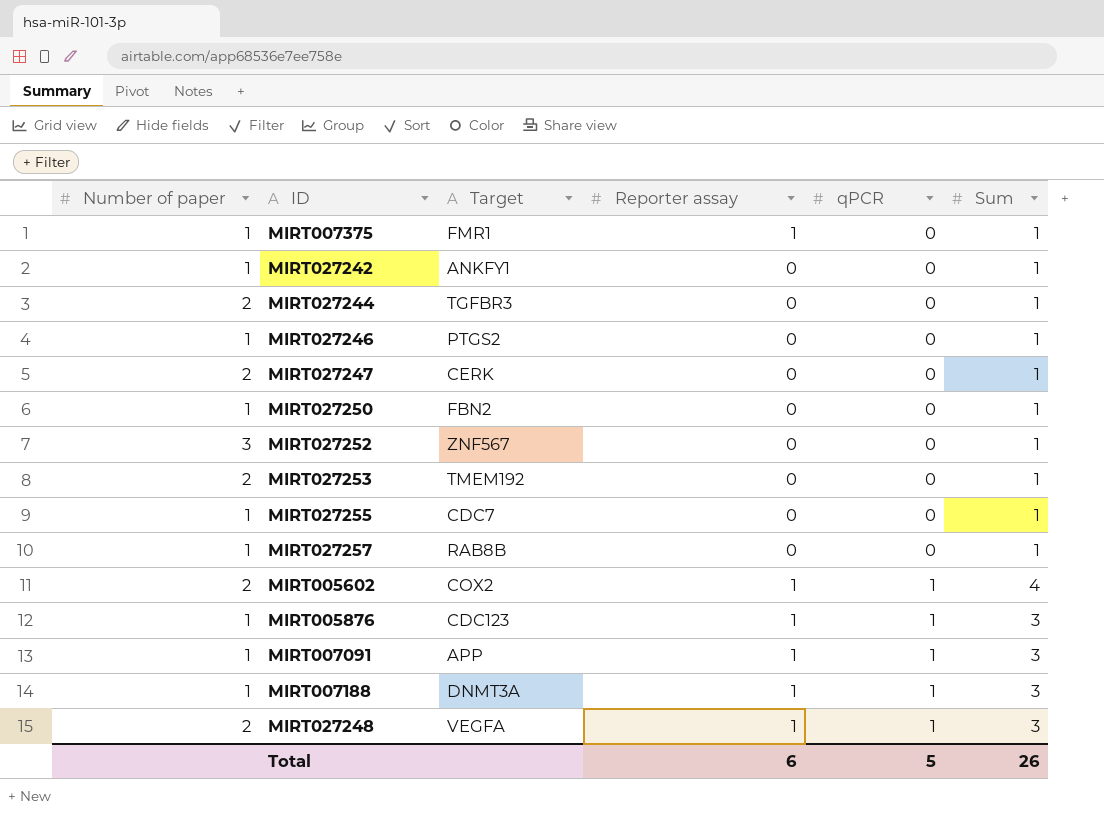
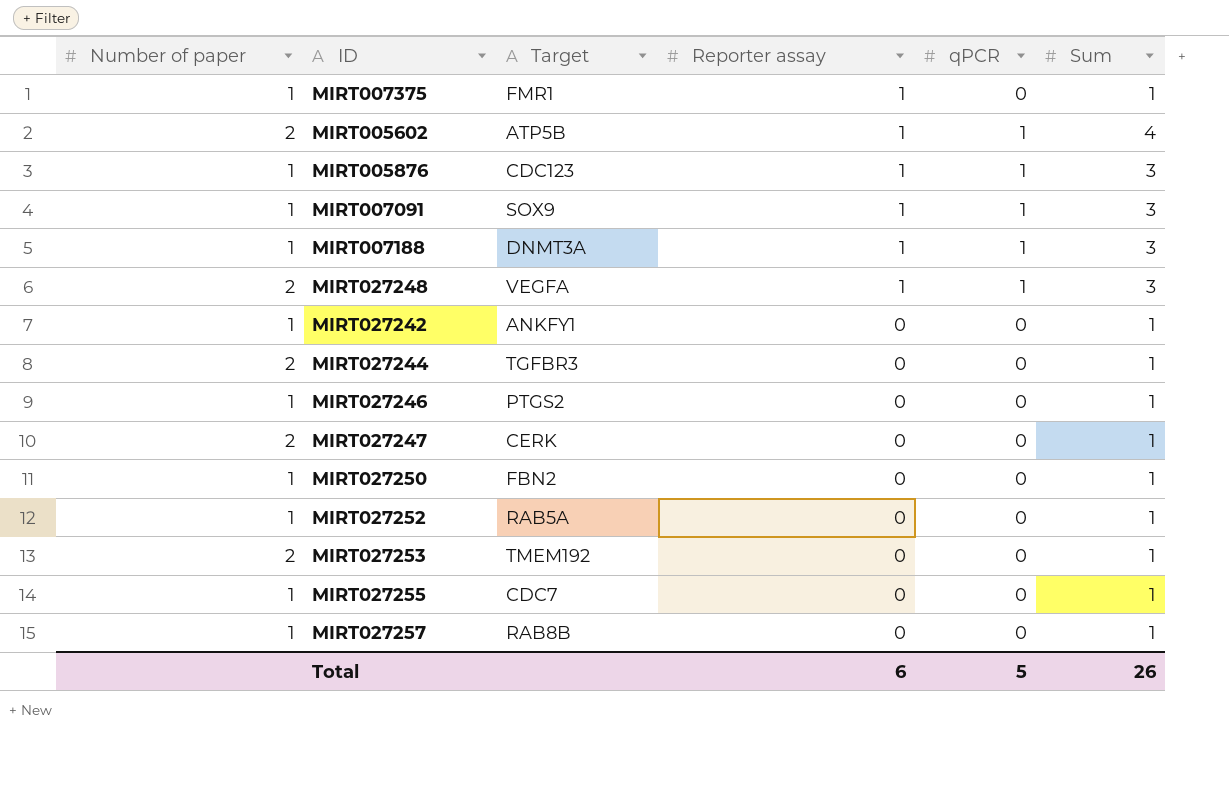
row order: qPCR ascending -> Reporter assay descending
MIRT005602 | Target: COX2 -> ATP5B
MIRT007091 | Target: APP -> SOX9
MIRT027252 | Number of paper: 3 -> 1
MIRT027252 | Target: ZNF567 -> RAB5A

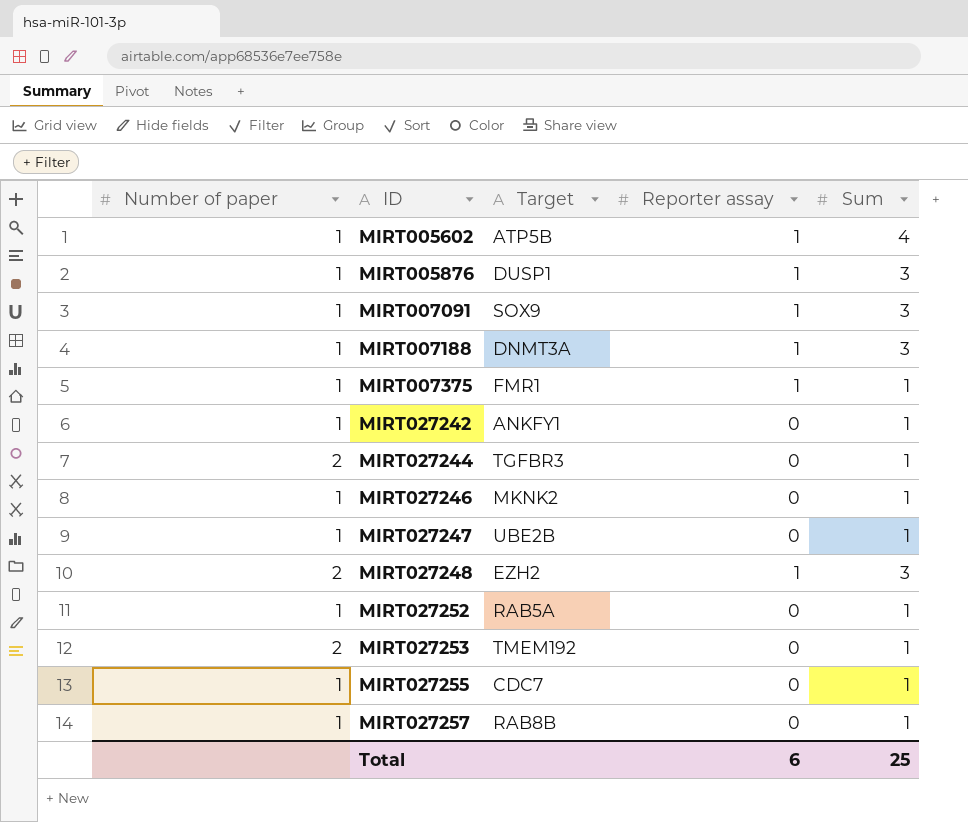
row order: Reporter assay descending -> ID ascending
column qPCR | position: 5 -> none
row MIRT027250: 1 | FBN2 | 0 | 0 | 1 -> none
MIRT005602 | Number of paper: 2 -> 1
MIRT005876 | Target: CDC123 -> DUSP1
MIRT027246 | Target: PTGS2 -> MKNK2
MIRT027247 | Number of paper: 2 -> 1
MIRT027247 | Target: CERK -> UBE2B
MIRT027248 | Target: VEGFA -> EZH2
Total | Sum: 26 -> 25

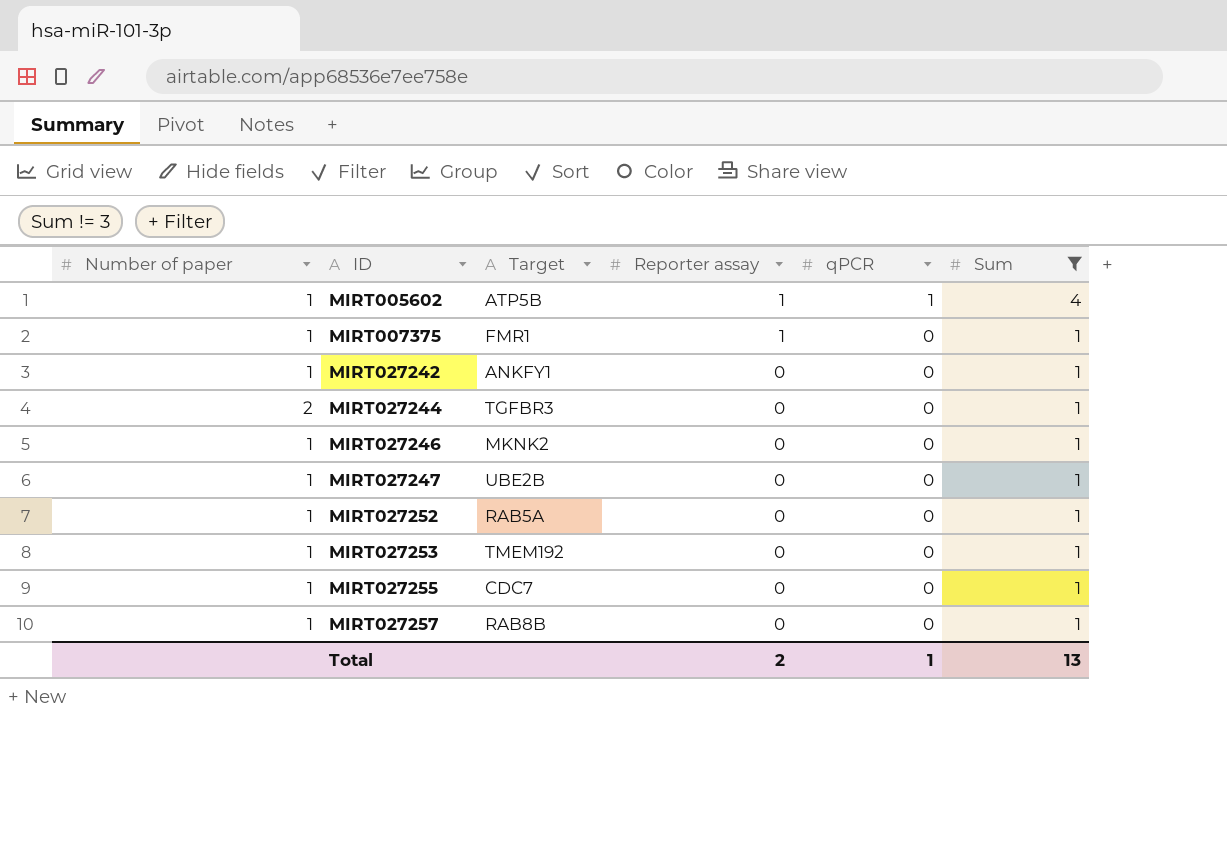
filter: none -> Sum != 3
column qPCR | position: none -> 5
MIRT027253 | Number of paper: 2 -> 1
Total | Reporter assay: 6 -> 2
Total | Sum: 25 -> 13

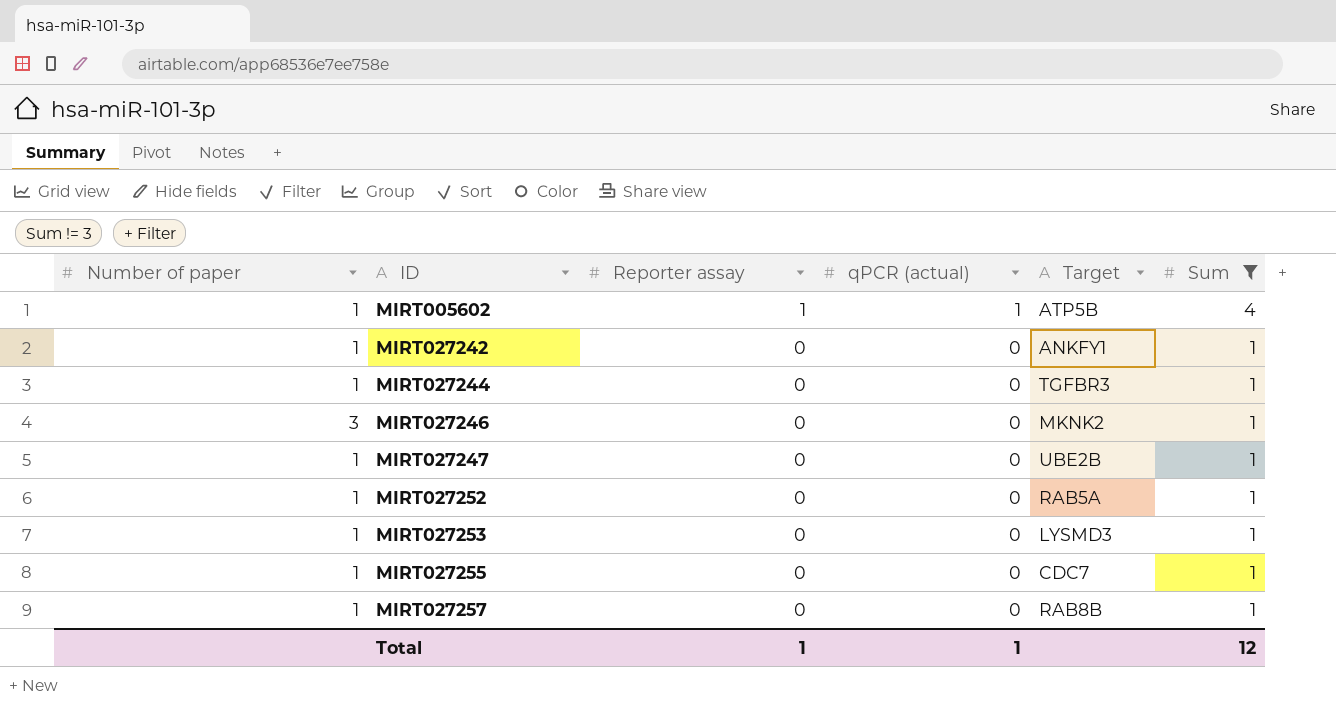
column name: qPCR -> qPCR (actual)
column Target | position: 3 -> 5
row MIRT007375: 1 | FMR1 | 1 | 0 | 1 -> none
MIRT027244 | Number of paper: 2 -> 1
MIRT027246 | Number of paper: 1 -> 3
MIRT027253 | Target: TMEM192 -> LYSMD3
Total | Reporter assay: 2 -> 1
Total | Sum: 13 -> 12

